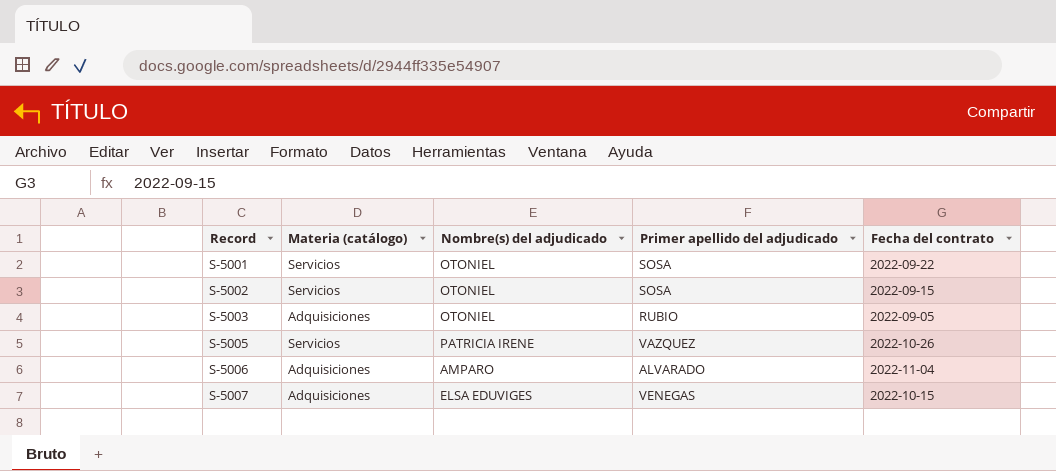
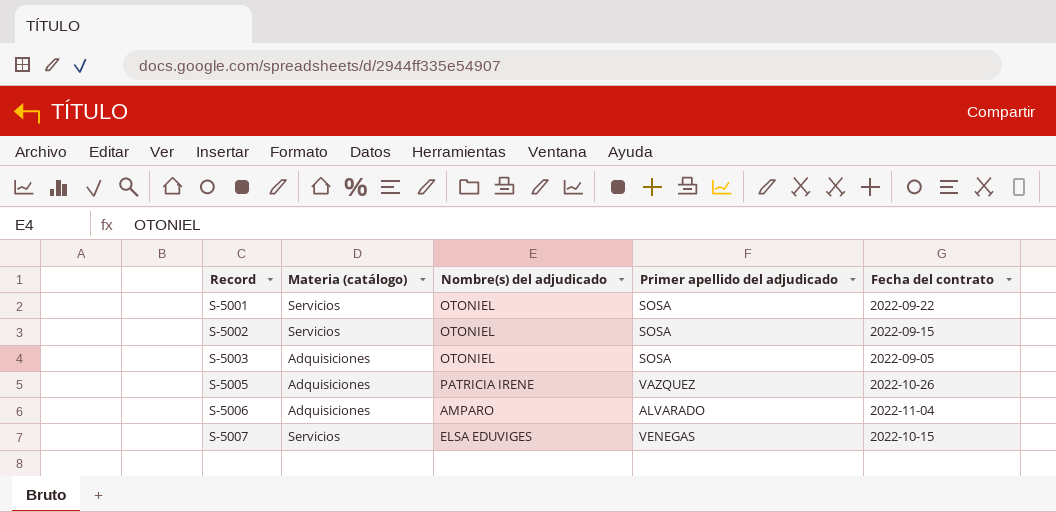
S-5003 | Primer apellido del adjudicado: RUBIO -> SOSA
S-5005 | Materia (catálogo): Servicios -> Adquisiciones
S-5007 | Materia (catálogo): Adquisiciones -> Servicios

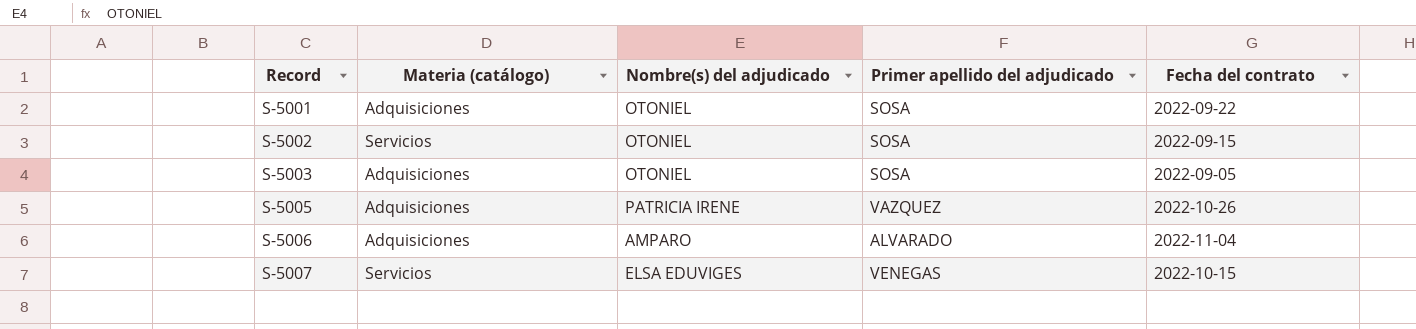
S-5001 | Materia (catálogo): Servicios -> Adquisiciones

